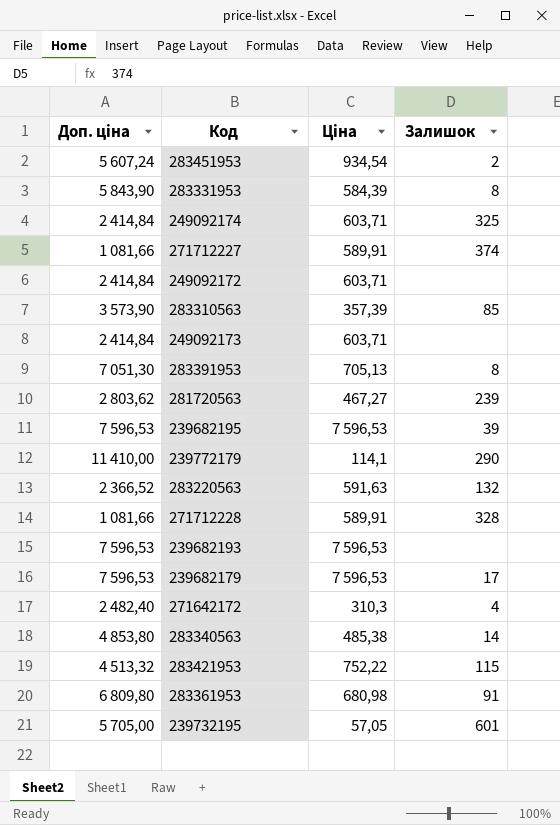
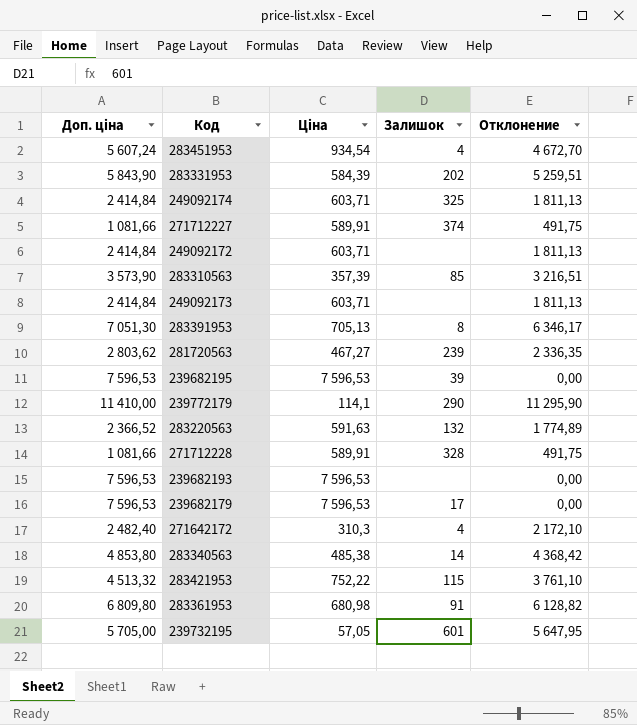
column Отклонение | formula: none -> [Доп. ціна] - [Ціна]
283451953 | Залишок: 2 -> 4
283331953 | Залишок: 8 -> 202

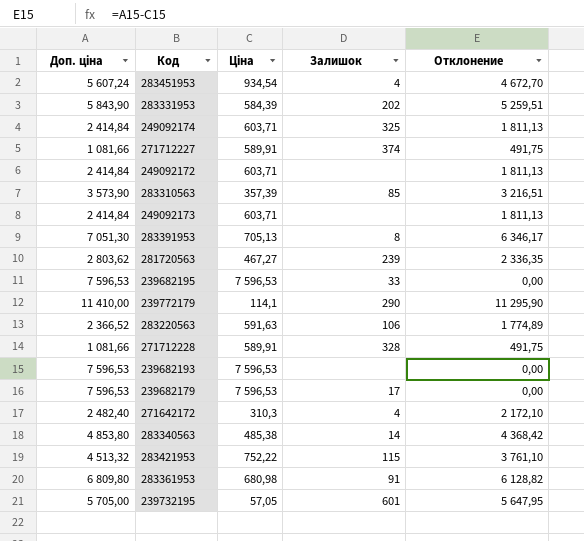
239682195 | Залишок: 39 -> 33
283220563 | Залишок: 132 -> 106

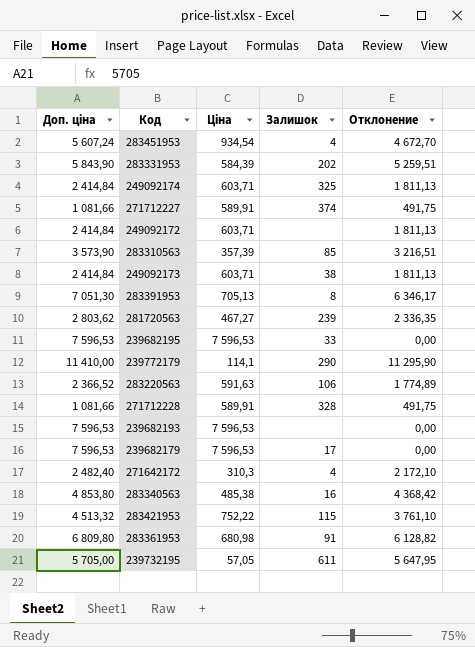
249092173 | Залишок: none -> 38
283340563 | Залишок: 14 -> 16
239732195 | Залишок: 601 -> 611

